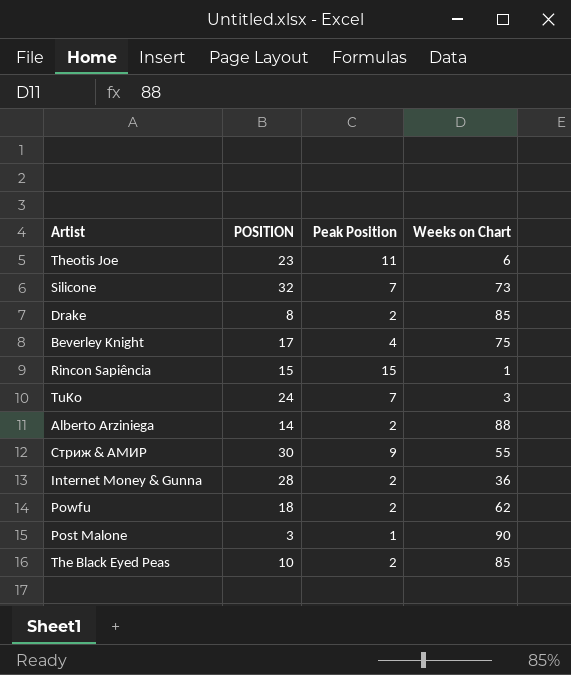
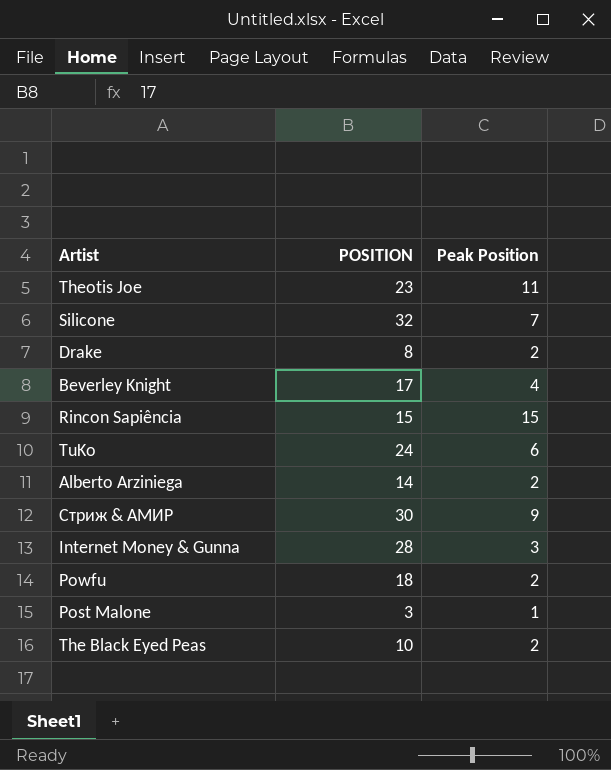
column Weeks on Chart | position: 4 -> none
TuKo | Peak Position: 7 -> 6
Internet Money & Gunna | Peak Position: 2 -> 3

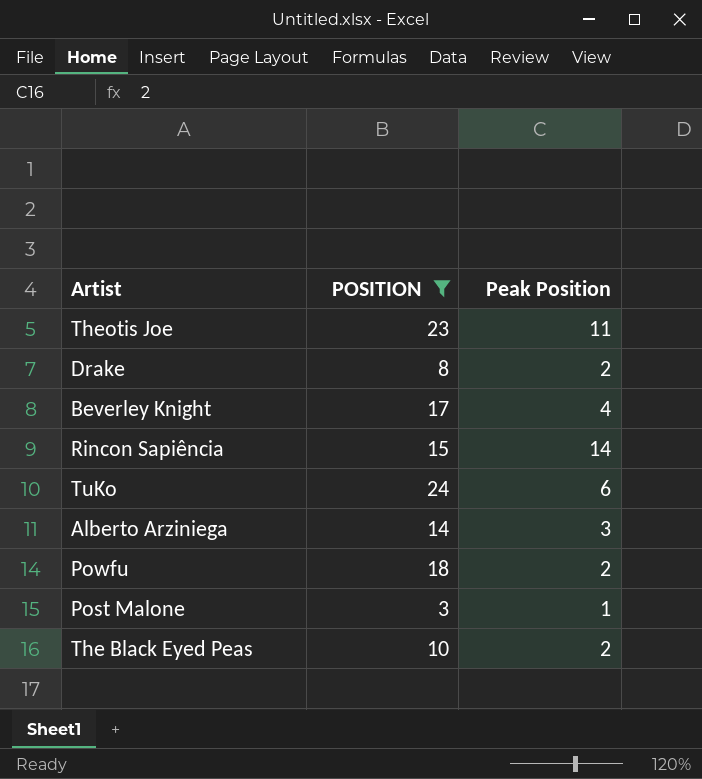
filter: none -> POSITION <= 24
Rincon Sapiência | Peak Position: 15 -> 14
Alberto Arziniega | Peak Position: 2 -> 3

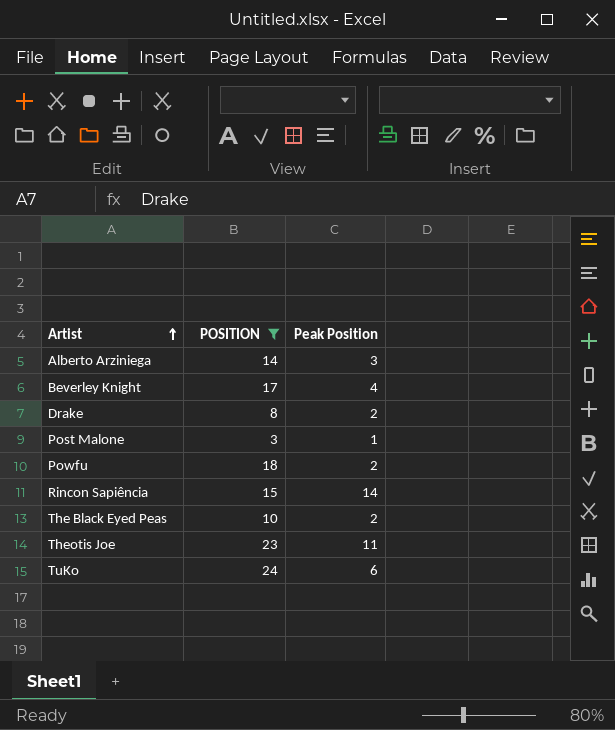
row order: none -> Artist ascending

